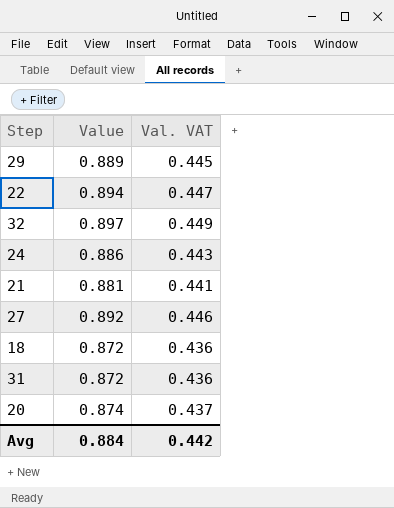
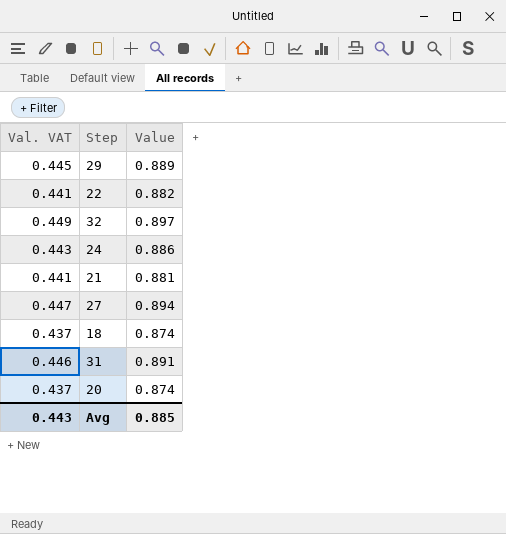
column Val. VAT | position: 3 -> 1
22 | Val. VAT: 0.447 -> 0.441
22 | Value: 0.894 -> 0.882
27 | Val. VAT: 0.446 -> 0.447
27 | Value: 0.892 -> 0.894
18 | Val. VAT: 0.436 -> 0.437
18 | Value: 0.872 -> 0.874
31 | Val. VAT: 0.436 -> 0.446
31 | Value: 0.872 -> 0.891
Avg | Val. VAT: 0.442 -> 0.443
Avg | Value: 0.884 -> 0.885

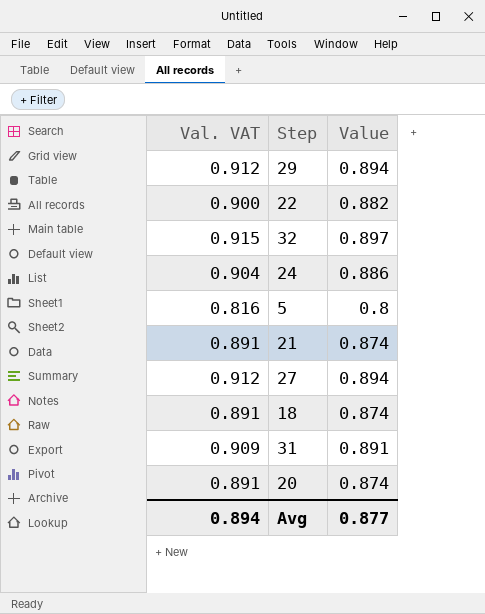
column Val. VAT | formula: [Value] * 0.5 -> [Value] * 1.02
29 | Value: 0.889 -> 0.894
row 5: none -> 0.816 | 0.8
21 | Value: 0.881 -> 0.874
Avg | Val. VAT: 0.443 -> 0.894
Avg | Value: 0.885 -> 0.877

